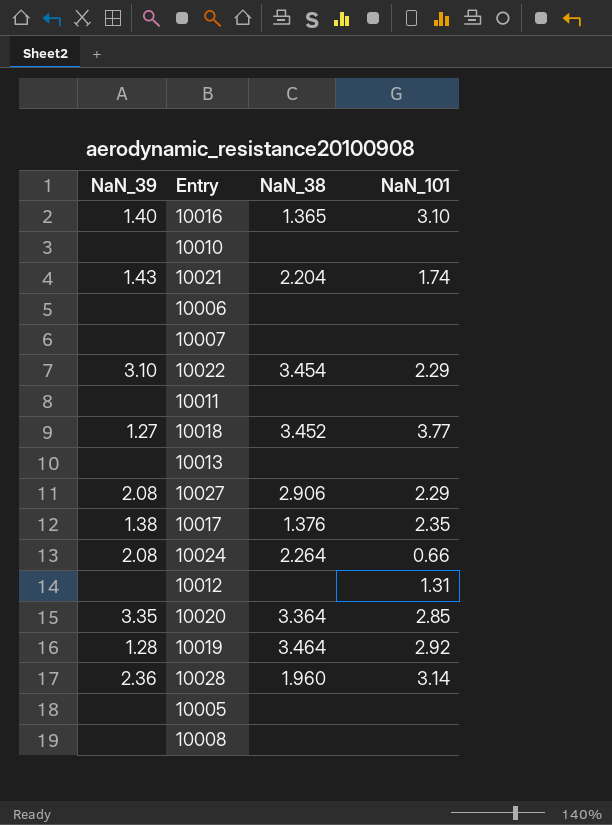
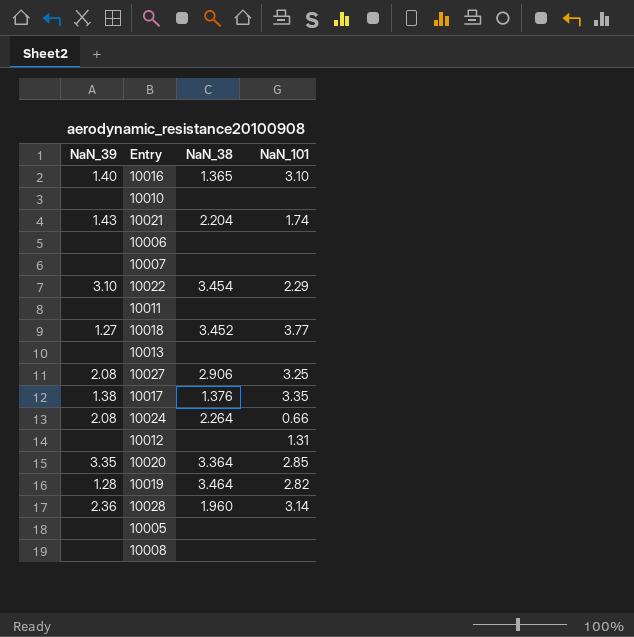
10027 | NaN_101: 2.29 -> 3.25
10017 | NaN_101: 2.35 -> 3.35
10019 | NaN_101: 2.92 -> 2.82

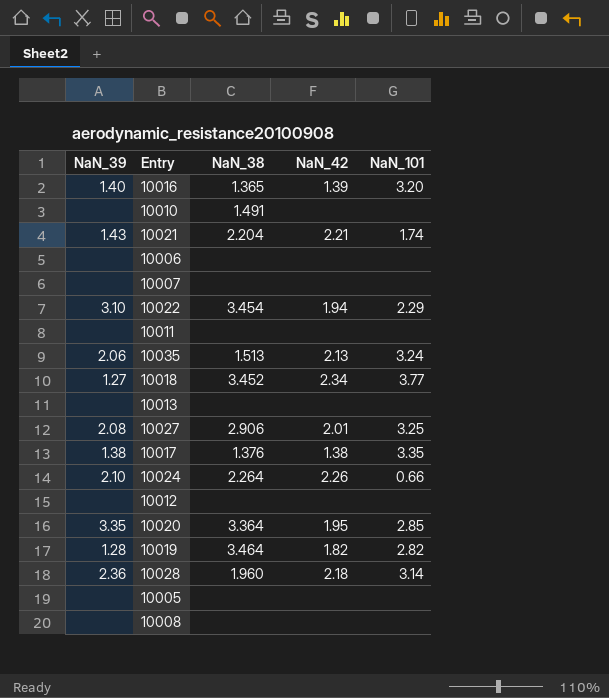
column NaN_42 | position: none -> 4
10016 | NaN_101: 3.10 -> 3.20
10010 | NaN_38: none -> 1.491
row 10035: none -> 2.06 | 1.513 | 2.13 | 3.24
10024 | NaN_39: 2.08 -> 2.10
10012 | NaN_101: 1.31 -> none

